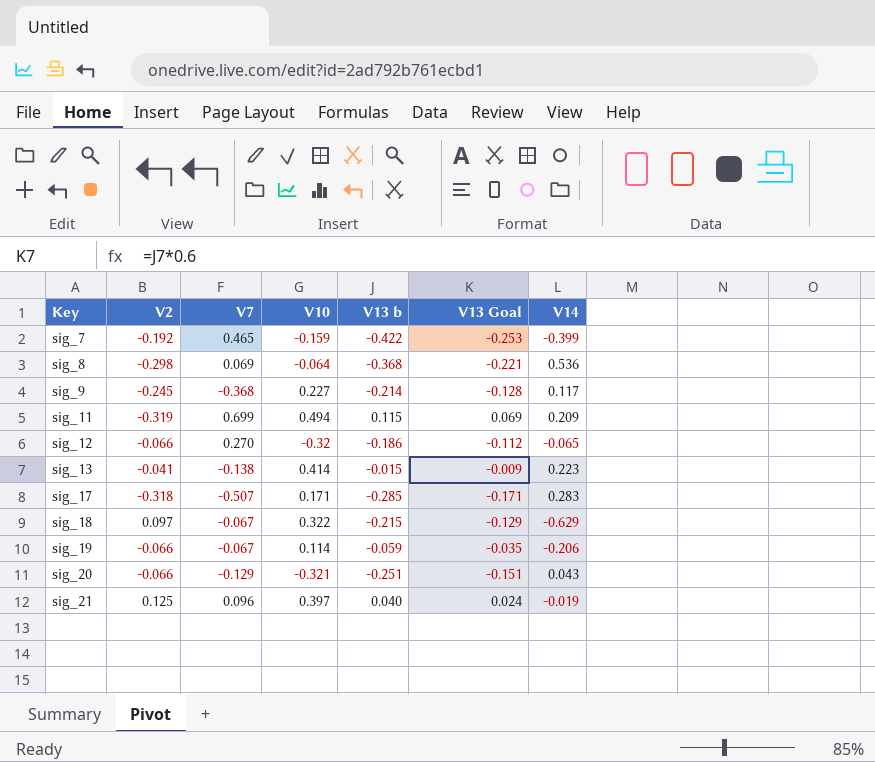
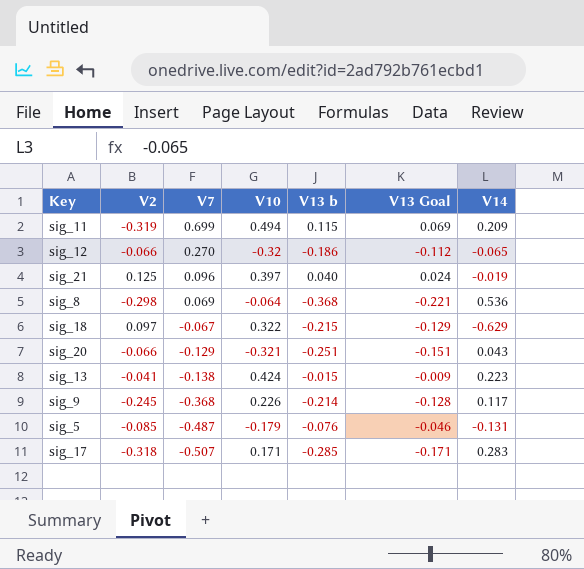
row order: Key ascending -> V7 descending
row sig_7: -0.192 | 0.465 | -0.159 | -0.422 | -0.253 | -0.399 -> none
row sig_19: -0.066 | -0.067 | 0.114 | -0.059 | -0.035 | -0.206 -> none
sig_13 | V10: 0.414 -> 0.424
sig_9 | V10: 0.227 -> 0.226
row sig_5: none -> -0.085 | -0.487 | -0.179 | -0.076 | -0.046 | -0.131

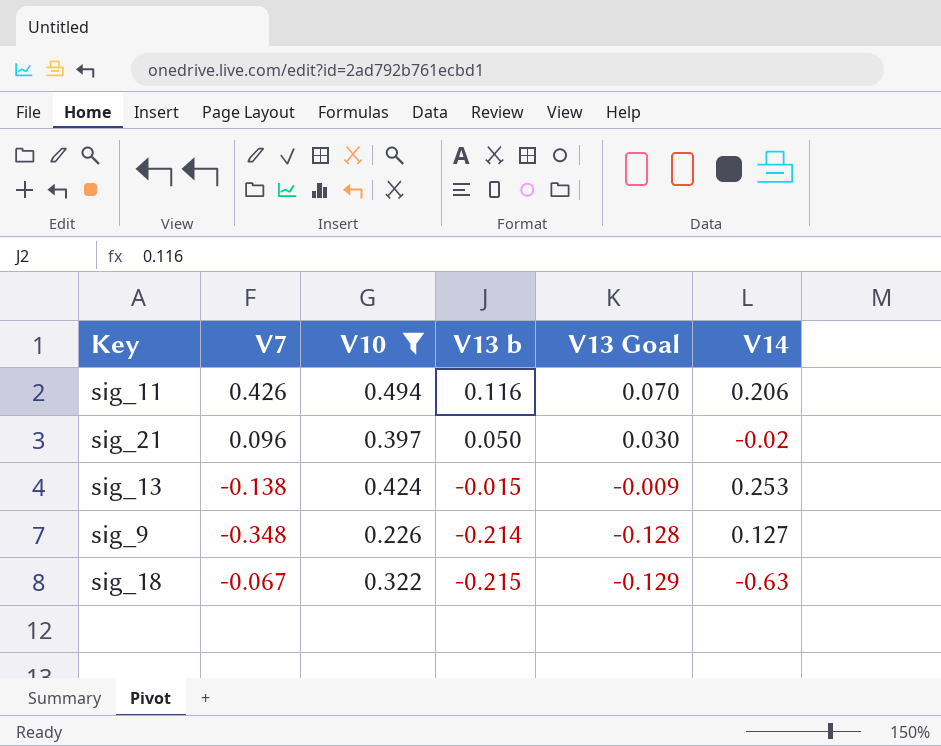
filter: none -> V10 >= 0.226
row order: V7 descending -> V13 b descending
column V2 | position: 2 -> none
sig_11 | V7: 0.699 -> 0.426
sig_11 | V13 b: 0.115 -> 0.116
sig_11 | V13 Goal: 0.069 -> 0.070
sig_11 | V14: 0.209 -> 0.206
sig_21 | V13 b: 0.040 -> 0.050
sig_21 | V13 Goal: 0.024 -> 0.030
sig_21 | V14: -0.019 -> -0.02
sig_13 | V14: 0.223 -> 0.253
sig_9 | V7: -0.368 -> -0.348
sig_9 | V14: 0.117 -> 0.127
sig_18 | V14: -0.629 -> -0.63

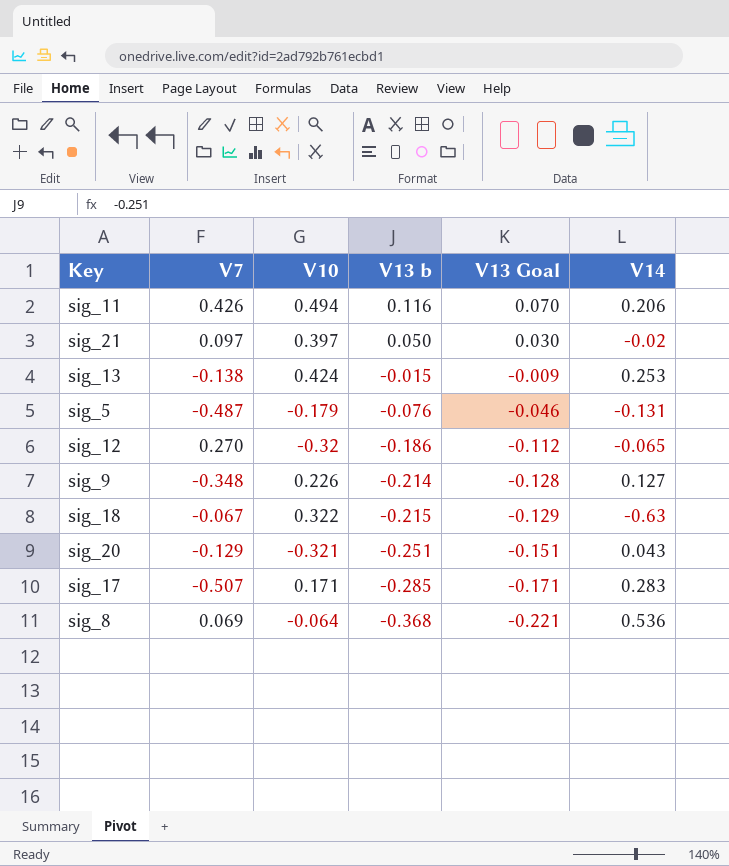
filter: V10 >= 0.226 -> none
sig_21 | V7: 0.096 -> 0.097

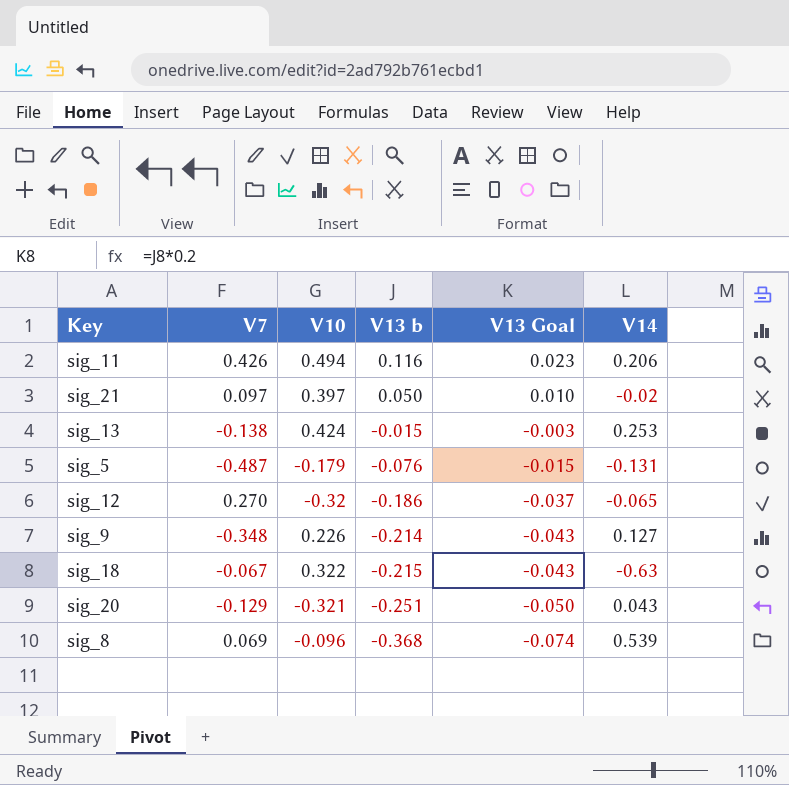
column V13 Goal | formula: [V13 b] * 0.6 -> [V13 b] * 0.2
row sig_17: -0.507 | 0.171 | -0.285 | -0.171 | 0.283 -> none
sig_8 | V10: -0.064 -> -0.096
sig_8 | V14: 0.536 -> 0.539

